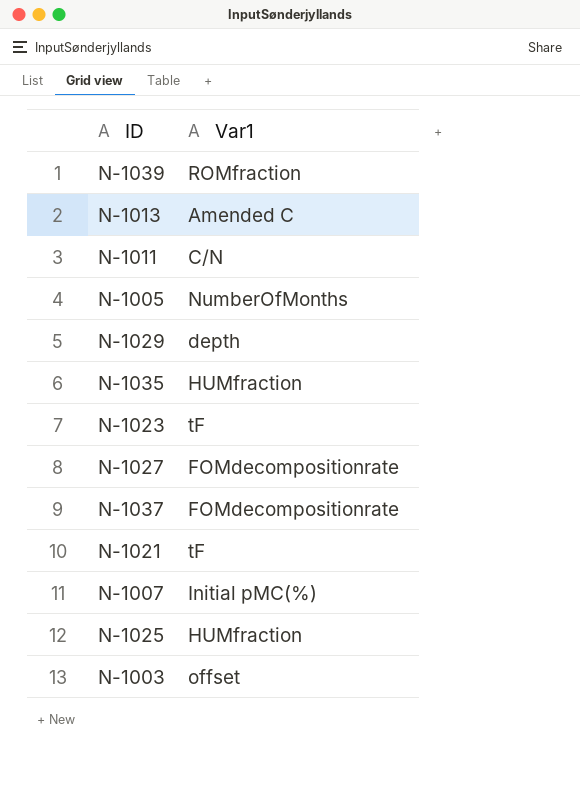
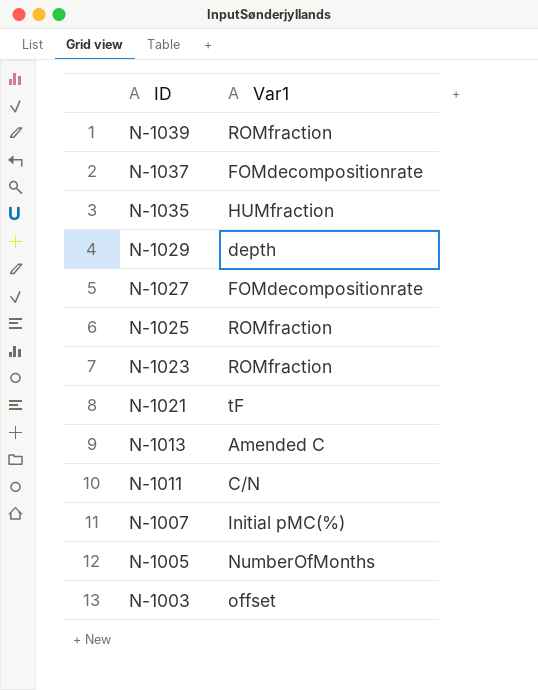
row order: none -> ID descending
N-1025 | Var1: HUMfraction -> ROMfraction
N-1023 | Var1: tF -> ROMfraction

